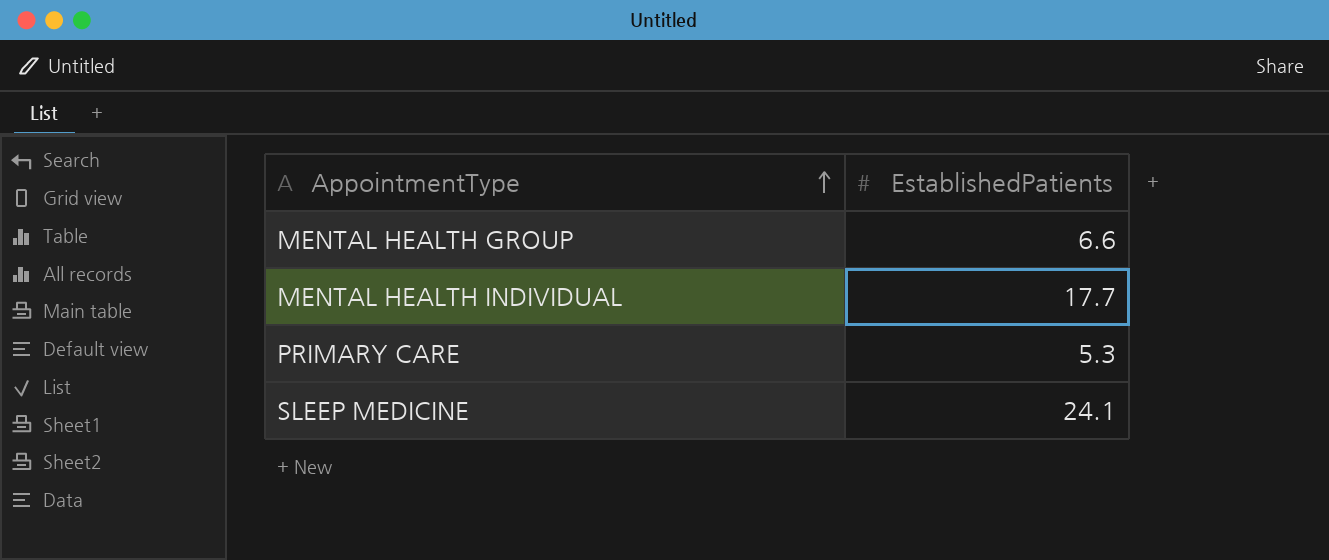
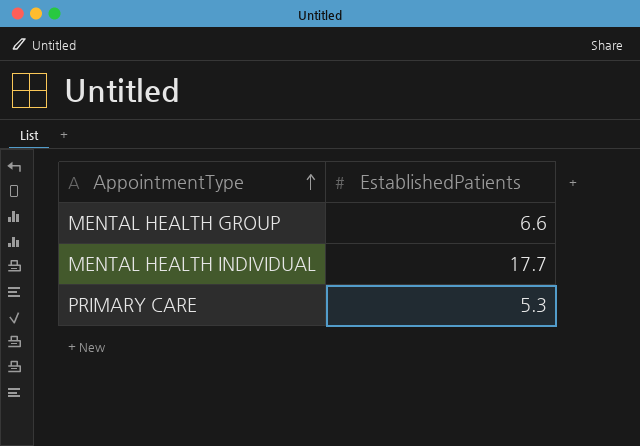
row SLEEP MEDICINE: 24.1 -> none

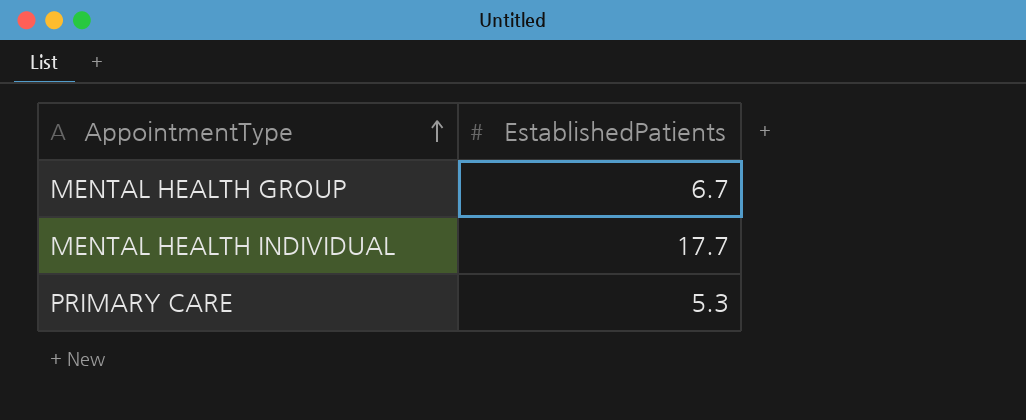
MENTAL HEALTH GROUP | EstablishedPatients: 6.6 -> 6.7

